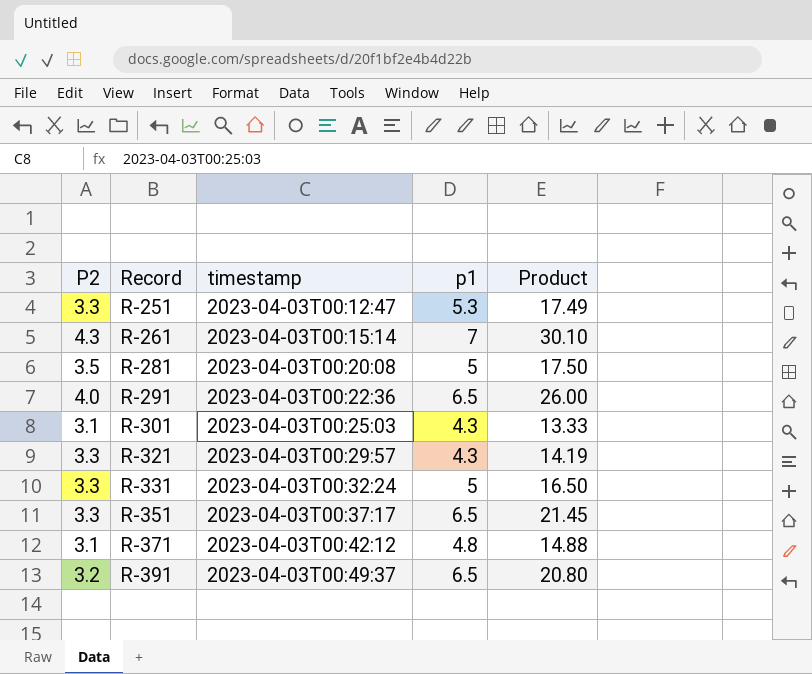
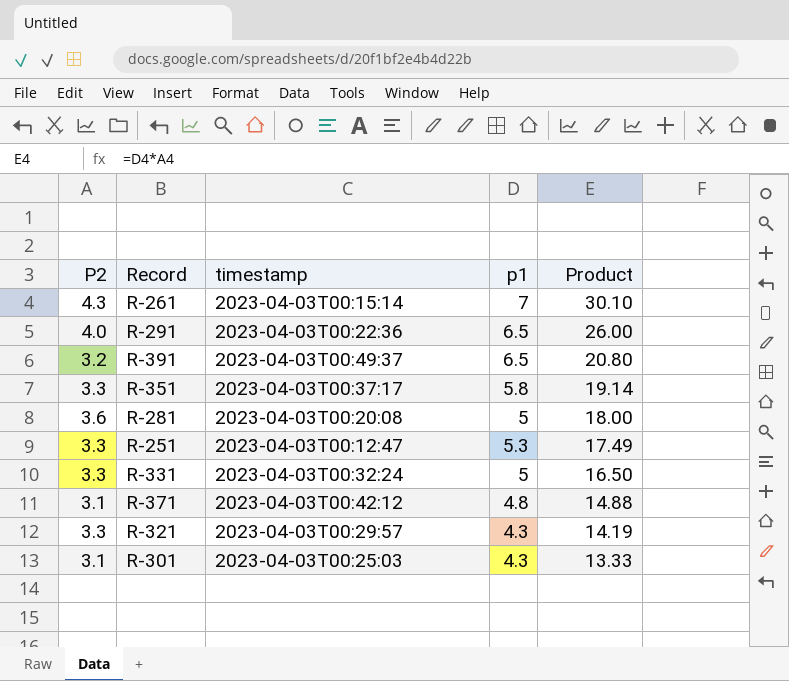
row order: Record ascending -> Product descending
R-351 | p1: 6.5 -> 5.8
R-351 | Product: 21.45 -> 19.14
R-281 | P2: 3.5 -> 3.6
R-281 | Product: 17.50 -> 18.00

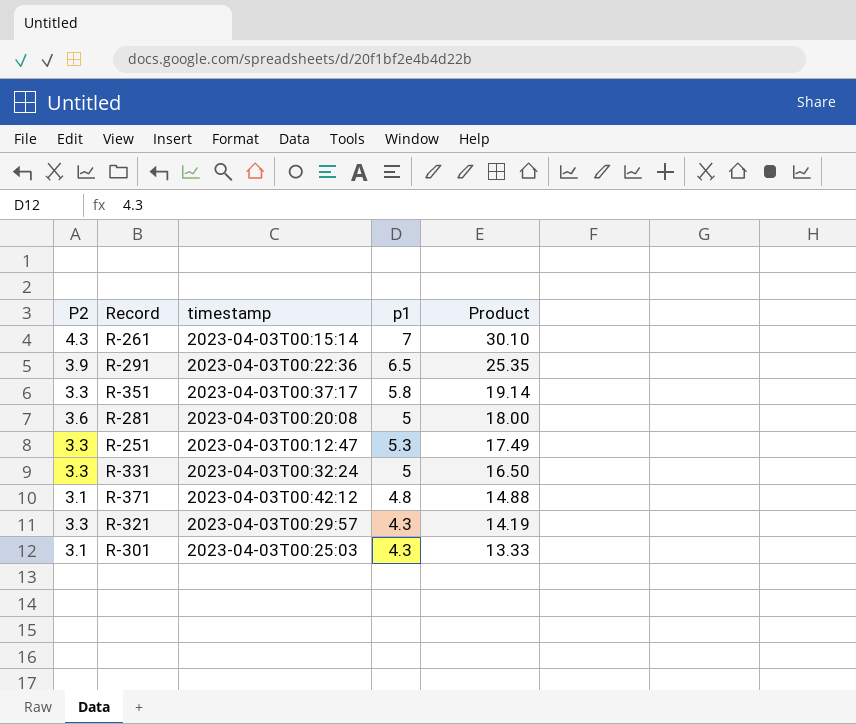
row R-391: 3.2 | 2023-04-03T00:49:37 | 6.5 | 20.80 -> none
R-291 | P2: 4.0 -> 3.9
R-291 | Product: 26.00 -> 25.35

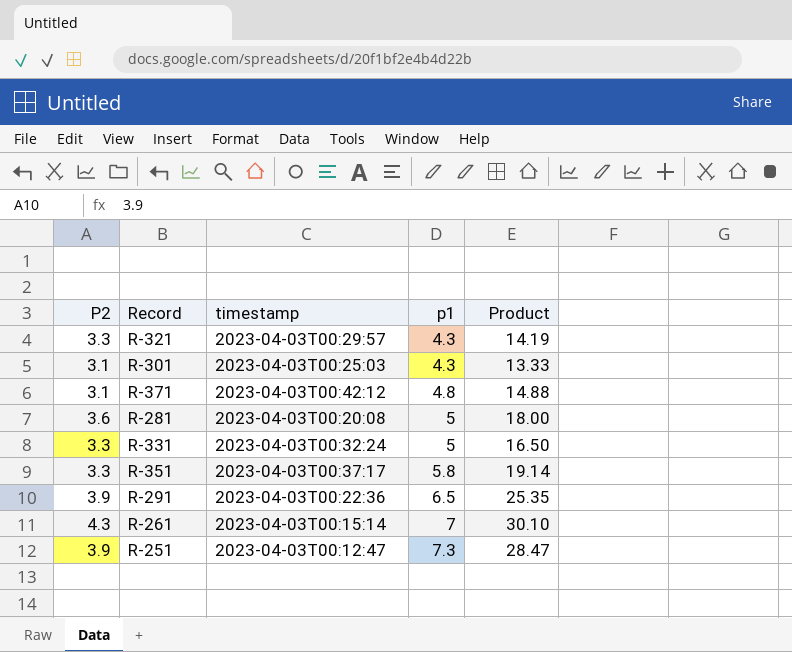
row order: Product descending -> p1 ascending
R-251 | P2: 3.3 -> 3.9
R-251 | p1: 5.3 -> 7.3
R-251 | Product: 17.49 -> 28.47

